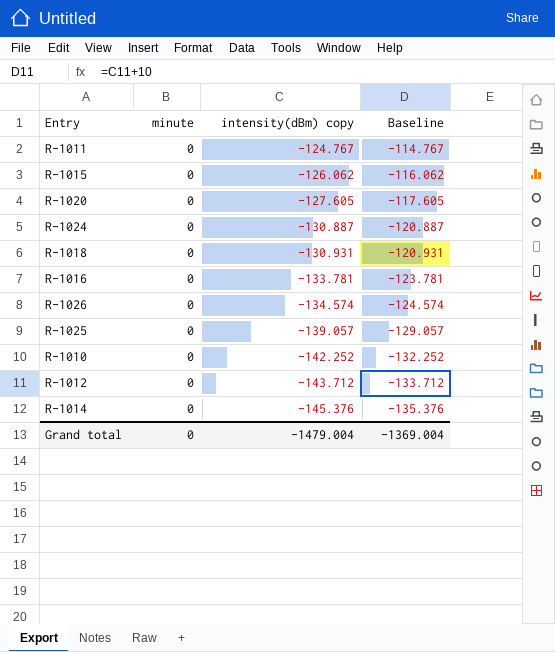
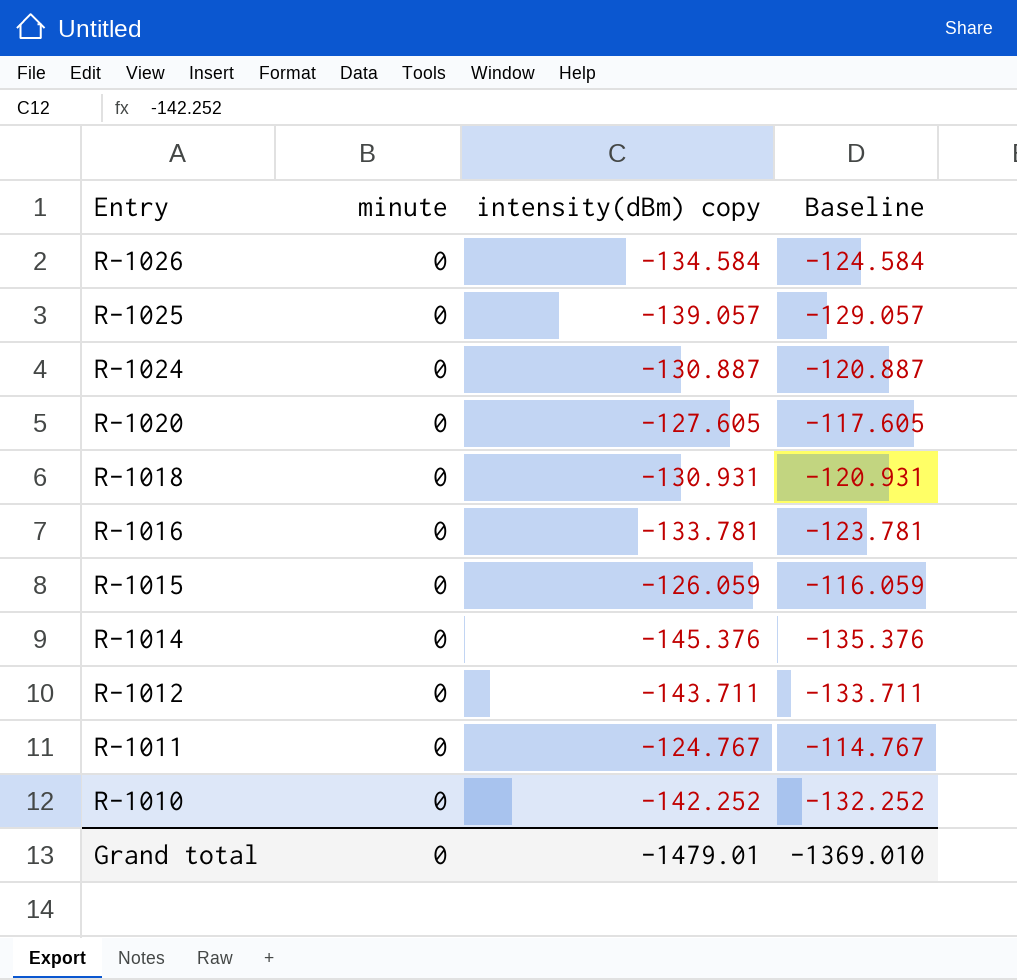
row order: intensity(dBm) copy descending -> Entry descending
R-1026 | intensity(dBm) copy: -134.574 -> -134.584
R-1026 | Baseline: -124.574 -> -124.584
R-1015 | intensity(dBm) copy: -126.062 -> -126.059
R-1015 | Baseline: -116.062 -> -116.059
R-1012 | intensity(dBm) copy: -143.712 -> -143.711
R-1012 | Baseline: -133.712 -> -133.711
Grand total | intensity(dBm) copy: -1479.004 -> -1479.01
Grand total | Baseline: -1369.004 -> -1369.010

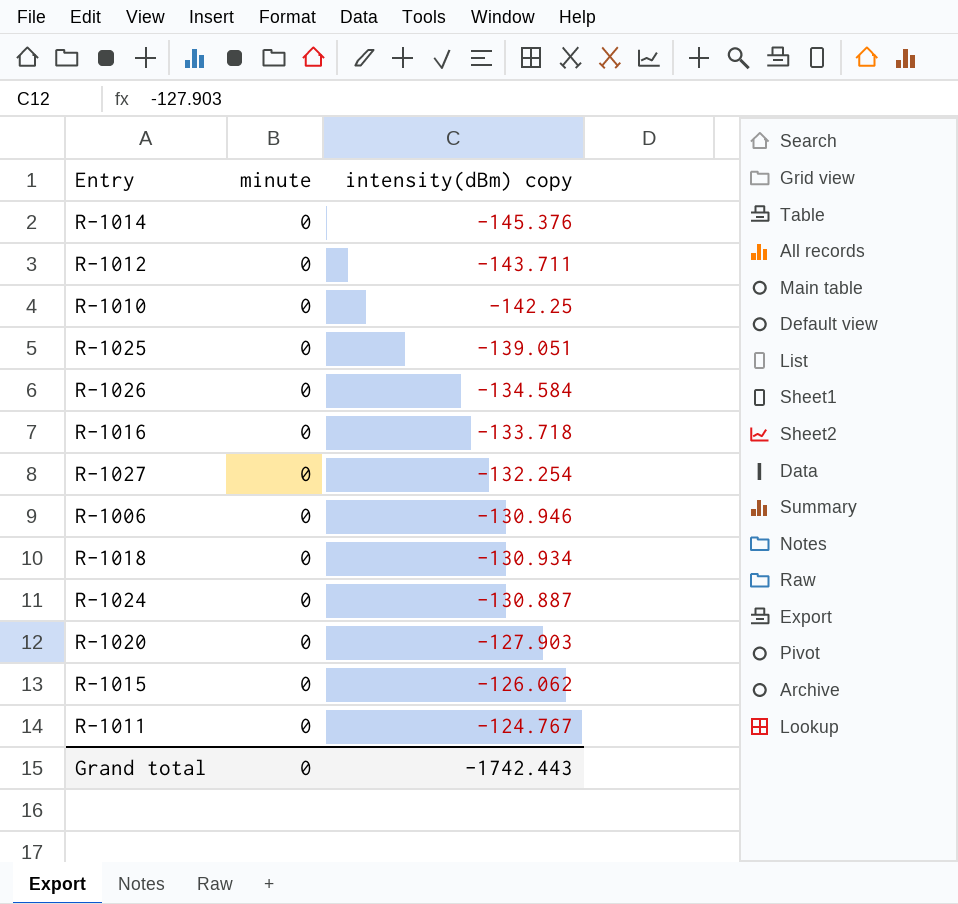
row order: Entry descending -> intensity(dBm) copy ascending
column Baseline | formula: [intensity(dBm) copy] + 10 -> none
R-1010 | intensity(dBm) copy: -142.252 -> -142.25
R-1025 | intensity(dBm) copy: -139.057 -> -139.051
R-1016 | intensity(dBm) copy: -133.781 -> -133.718
row R-1027: none -> 0 | -132.254
row R-1006: none -> 0 | -130.946
R-1018 | intensity(dBm) copy: -130.931 -> -130.934
R-1020 | intensity(dBm) copy: -127.605 -> -127.903
R-1015 | intensity(dBm) copy: -126.059 -> -126.062
Grand total | intensity(dBm) copy: -1479.01 -> -1742.443

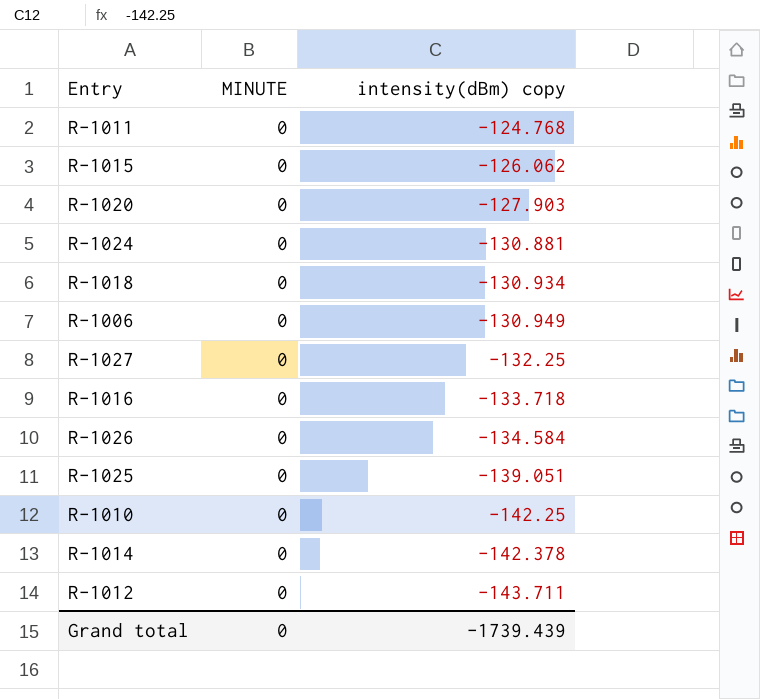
row order: intensity(dBm) copy ascending -> intensity(dBm) copy descending
column name: minute -> MINUTE
R-1011 | intensity(dBm) copy: -124.767 -> -124.768
R-1024 | intensity(dBm) copy: -130.887 -> -130.881
R-1006 | intensity(dBm) copy: -130.946 -> -130.949
R-1027 | intensity(dBm) copy: -132.254 -> -132.25
R-1014 | intensity(dBm) copy: -145.376 -> -142.378
Grand total | intensity(dBm) copy: -1742.443 -> -1739.439

